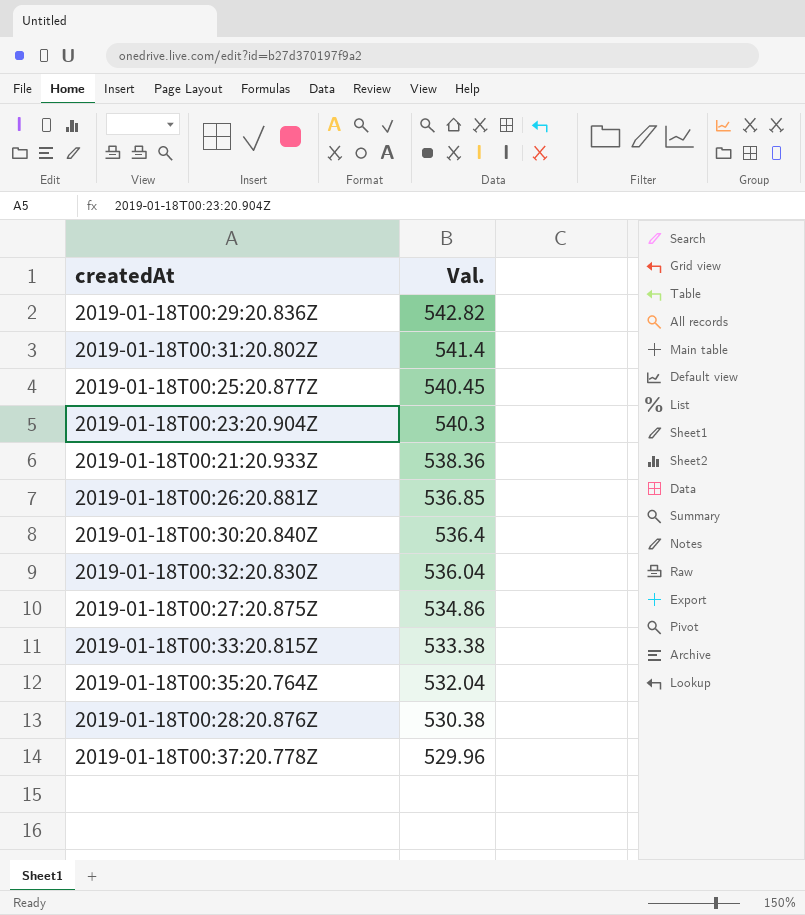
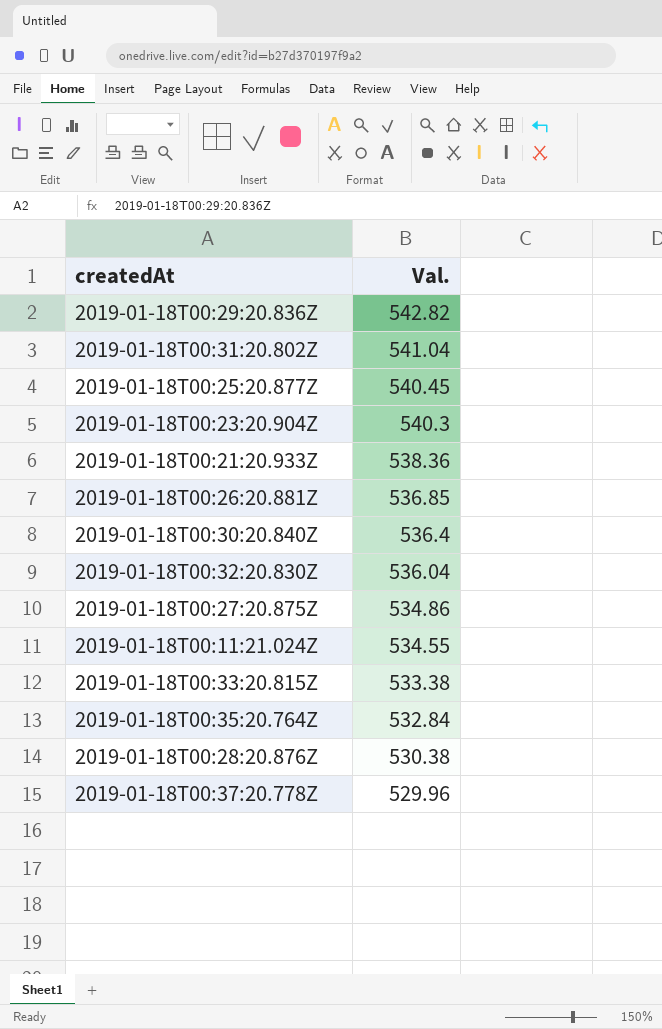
2019-01-18T00:31:20.802Z | Val.: 541.4 -> 541.04
row 2019-01-18T00:11:21.024Z: none -> 534.55
2019-01-18T00:35:20.764Z | Val.: 532.04 -> 532.84

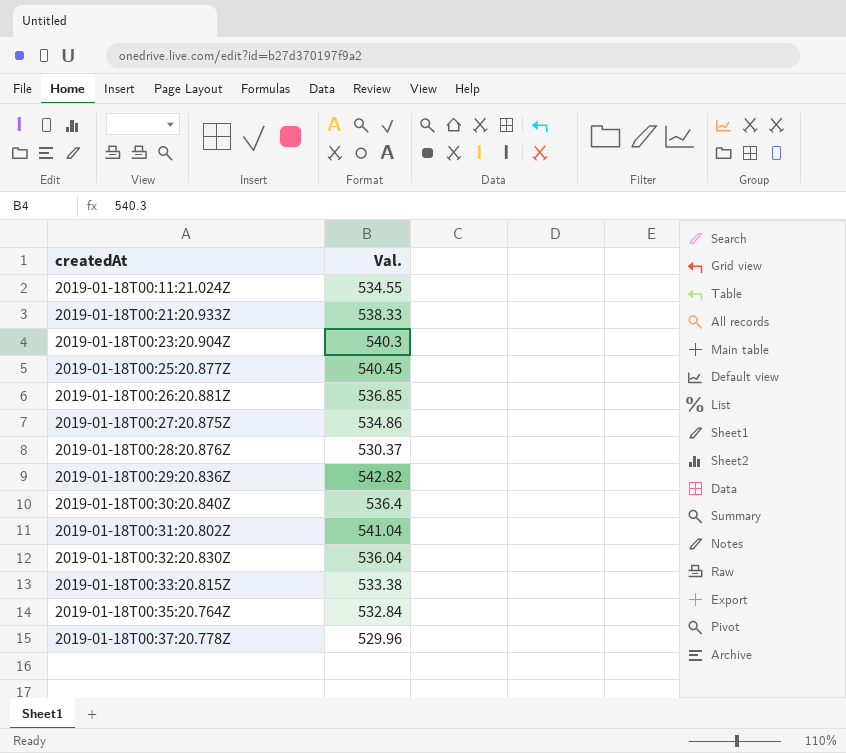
row order: Val. descending -> createdAt ascending
2019-01-18T00:21:20.933Z | Val.: 538.36 -> 538.33
2019-01-18T00:28:20.876Z | Val.: 530.38 -> 530.37

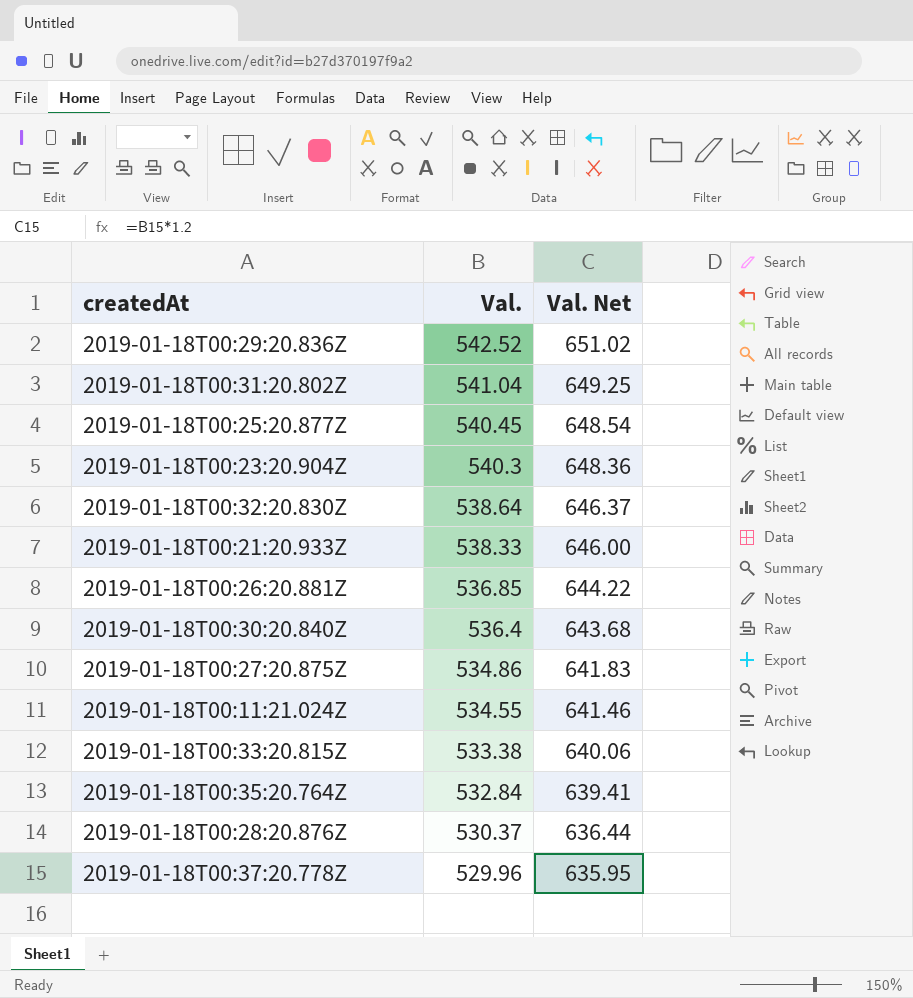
row order: createdAt ascending -> Val. descending
column Val. Net | formula: none -> [Val.] * 1.2
2019-01-18T00:29:20.836Z | Val.: 542.82 -> 542.52
2019-01-18T00:32:20.830Z | Val.: 536.04 -> 538.64

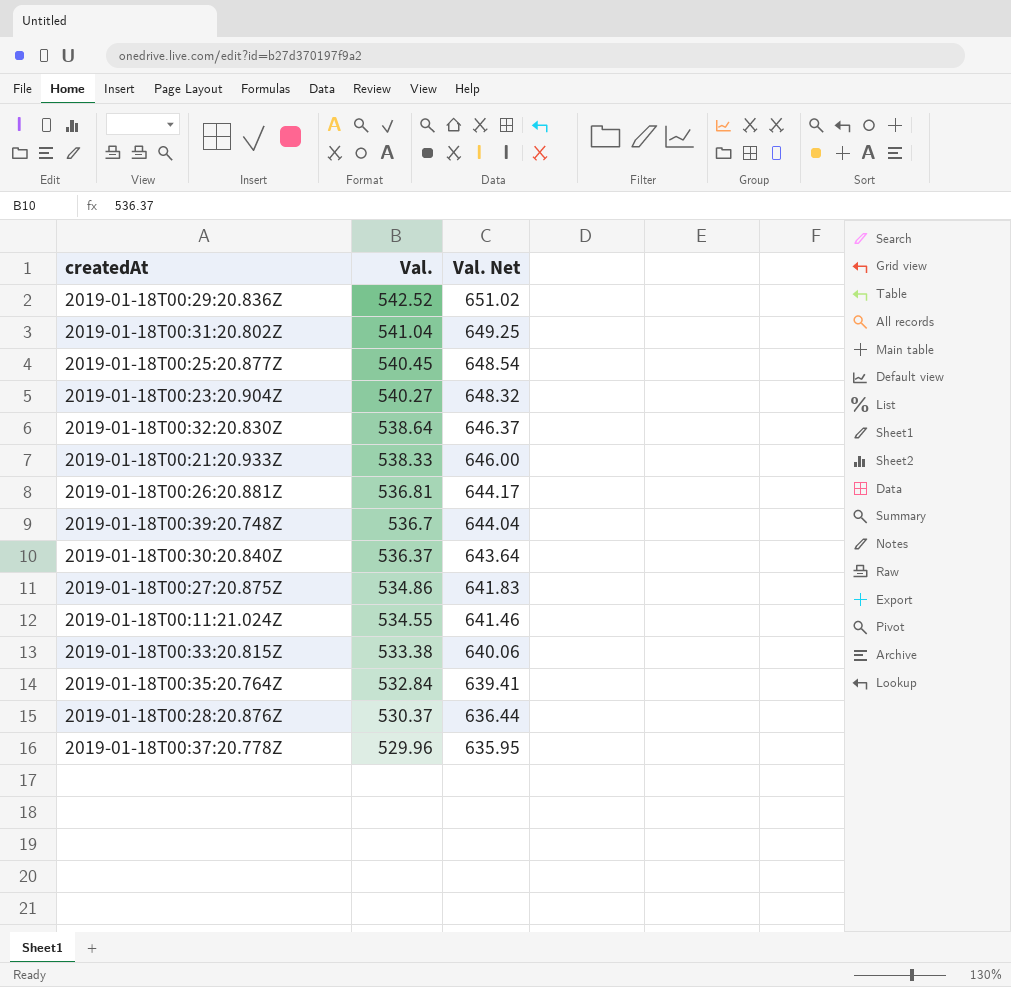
2019-01-18T00:23:20.904Z | Val.: 540.3 -> 540.27
2019-01-18T00:23:20.904Z | Val. Net: 648.36 -> 648.32
2019-01-18T00:26:20.881Z | Val.: 536.85 -> 536.81
2019-01-18T00:26:20.881Z | Val. Net: 644.22 -> 644.17
row 2019-01-18T00:39:20.748Z: none -> 536.7 | 644.04
2019-01-18T00:30:20.840Z | Val.: 536.4 -> 536.37
2019-01-18T00:30:20.840Z | Val. Net: 643.68 -> 643.64

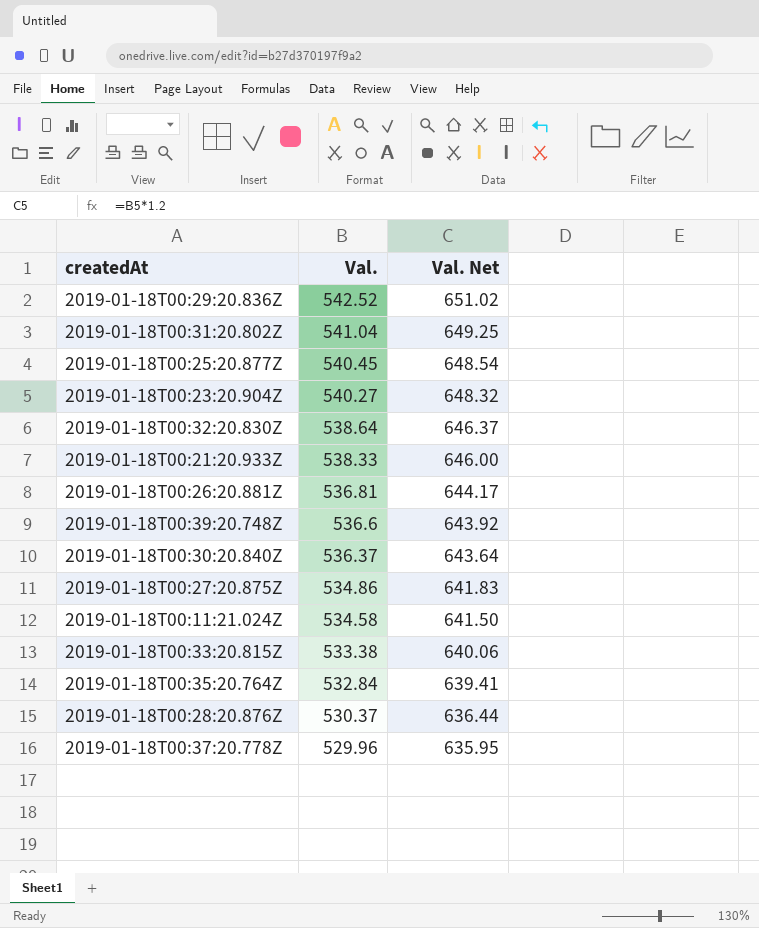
2019-01-18T00:39:20.748Z | Val.: 536.7 -> 536.6
2019-01-18T00:39:20.748Z | Val. Net: 644.04 -> 643.92
2019-01-18T00:11:21.024Z | Val.: 534.55 -> 534.58
2019-01-18T00:11:21.024Z | Val. Net: 641.46 -> 641.50

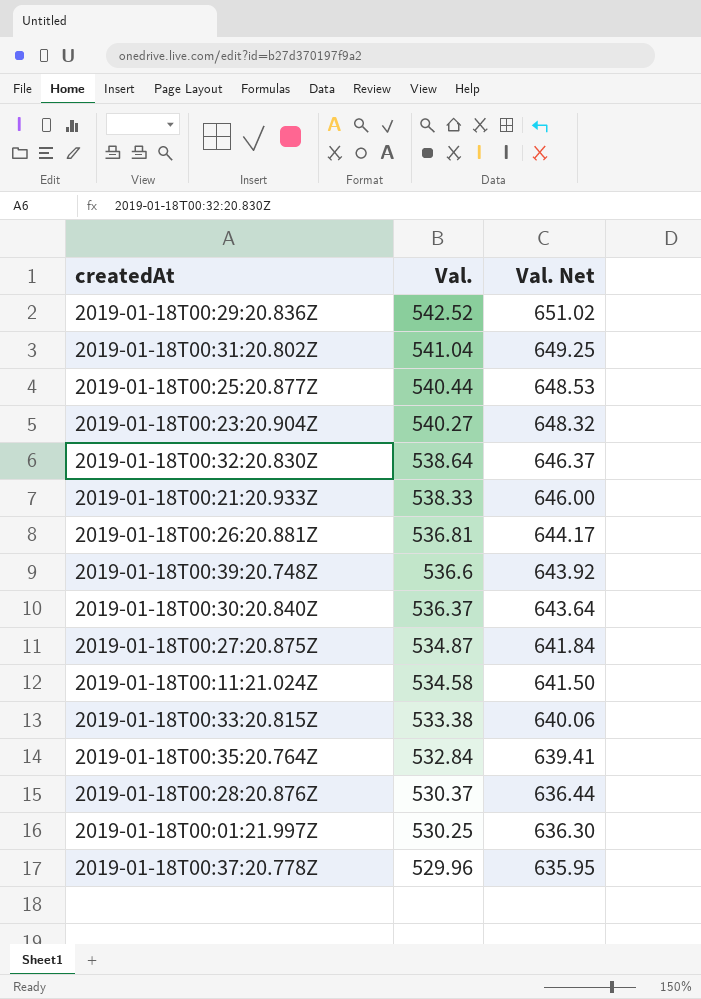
2019-01-18T00:25:20.877Z | Val.: 540.45 -> 540.44
2019-01-18T00:25:20.877Z | Val. Net: 648.54 -> 648.53
2019-01-18T00:27:20.875Z | Val.: 534.86 -> 534.87
2019-01-18T00:27:20.875Z | Val. Net: 641.83 -> 641.84
row 2019-01-18T00:01:21.997Z: none -> 530.25 | 636.30

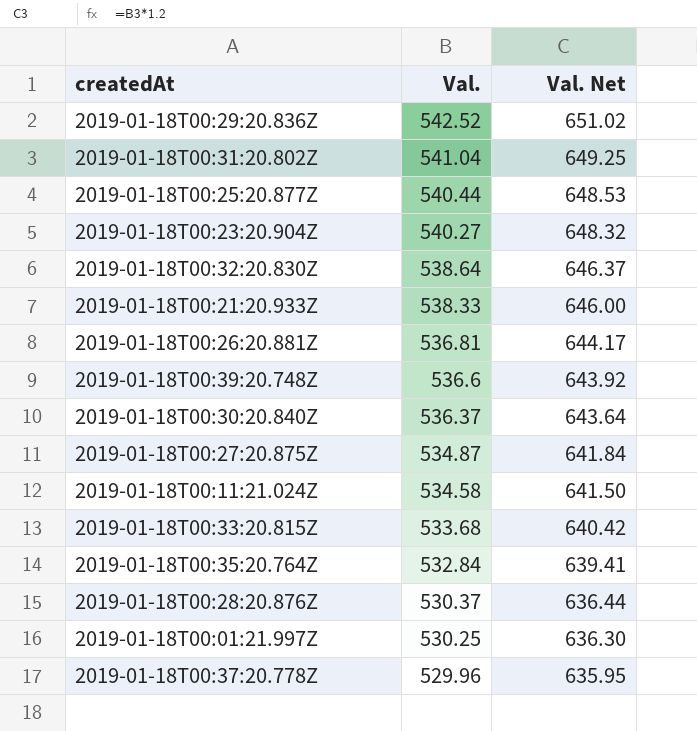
2019-01-18T00:33:20.815Z | Val.: 533.38 -> 533.68
2019-01-18T00:33:20.815Z | Val. Net: 640.06 -> 640.42

